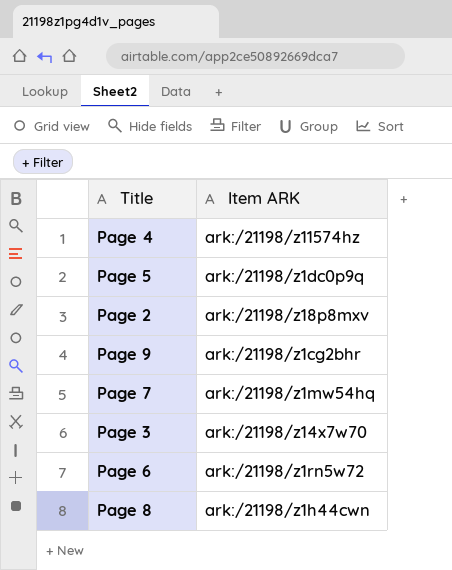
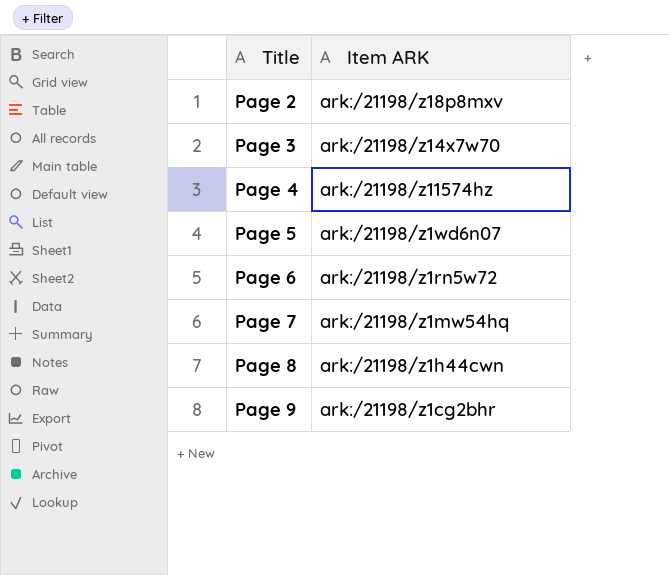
row order: none -> Title ascending
Page 5 | Item ARK: ark:/21198/z1dc0p9q -> ark:/21198/z1wd6n07

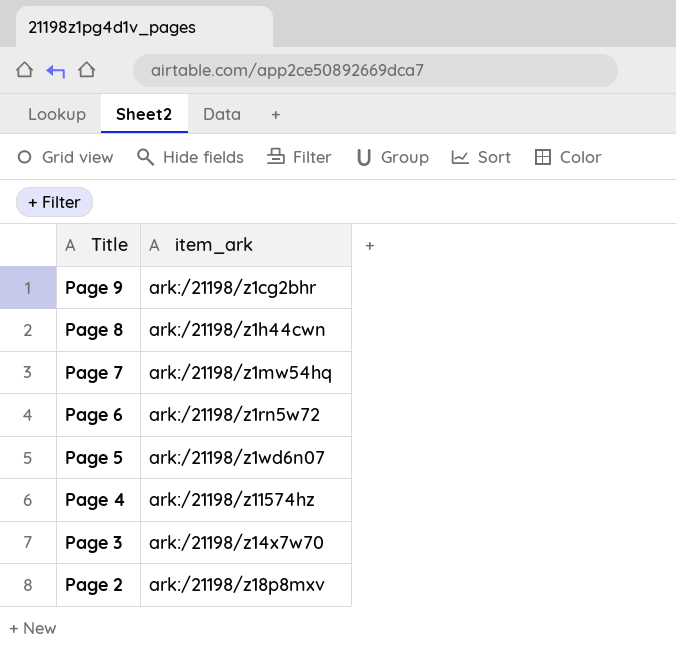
row order: Title ascending -> Title descending
column name: Item ARK -> item_ark

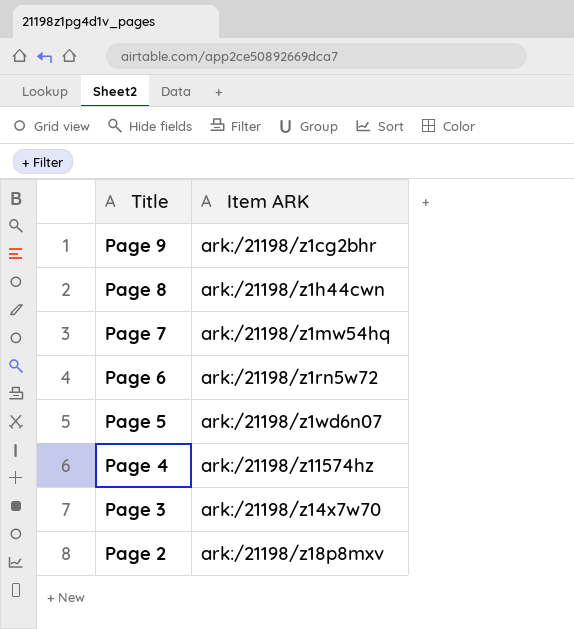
column name: item_ark -> Item ARK

